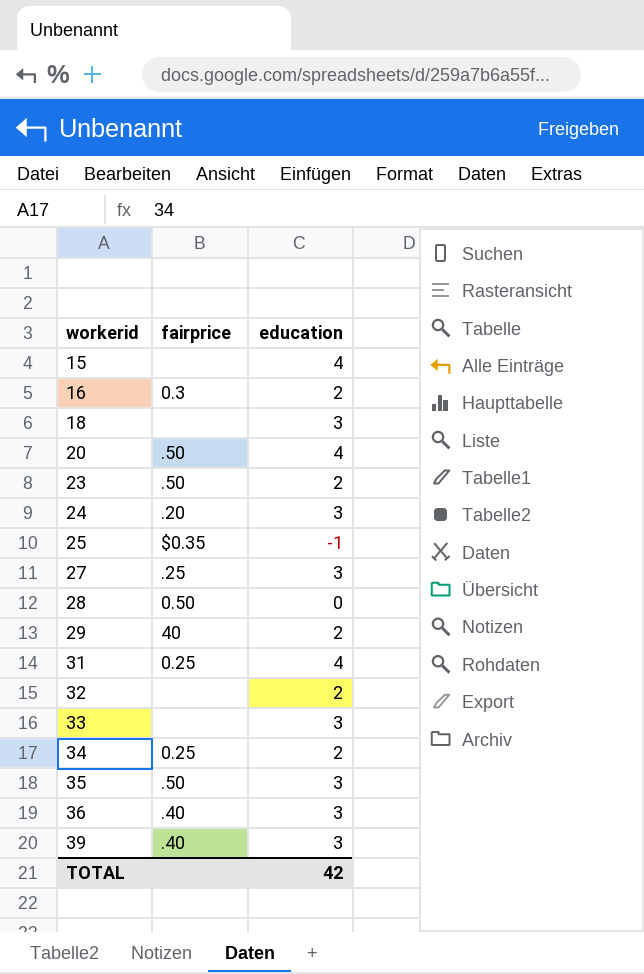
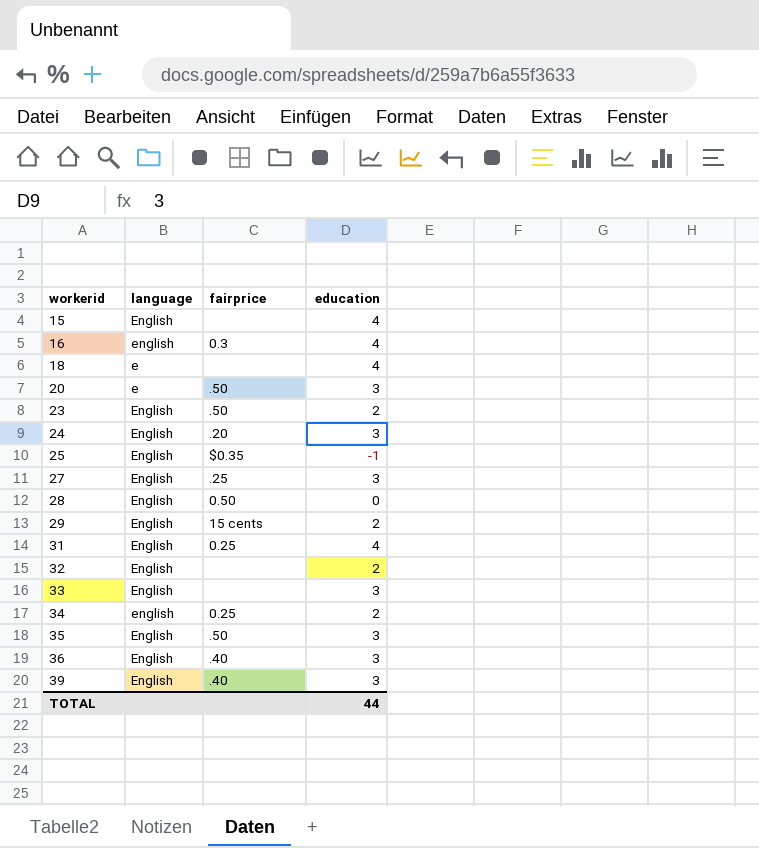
column language | position: none -> 2
16 | education: 2 -> 4
18 | education: 3 -> 4
20 | education: 4 -> 3
29 | fairprice: 40 -> 15 cents
TOTAL | education: 42 -> 44

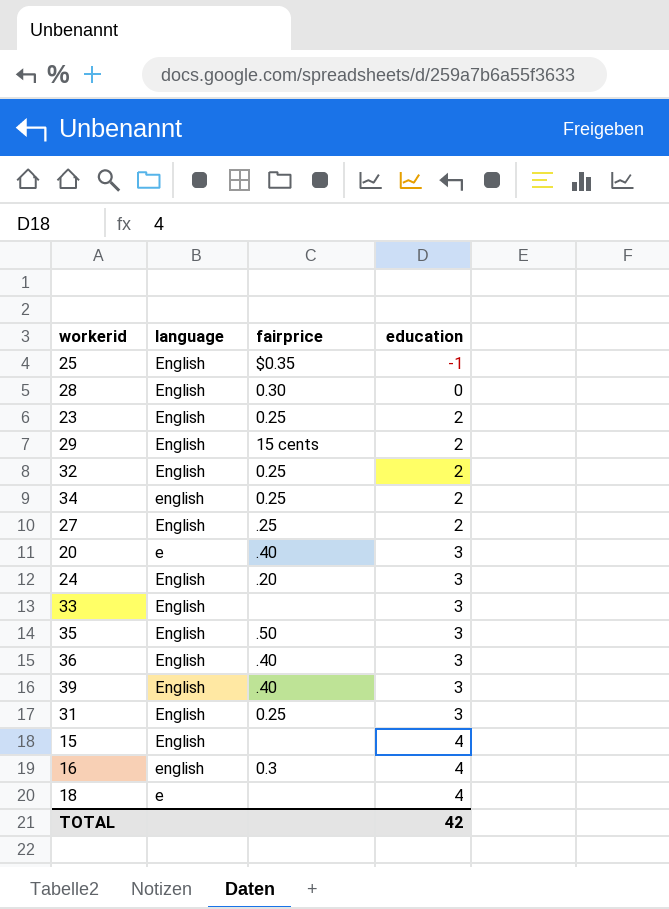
row order: workerid ascending -> education ascending
28 | fairprice: 0.50 -> 0.30
23 | fairprice: .50 -> 0.25
32 | fairprice: none -> 0.25
27 | education: 3 -> 2
20 | fairprice: .50 -> .40
31 | education: 4 -> 3
TOTAL | education: 44 -> 42

